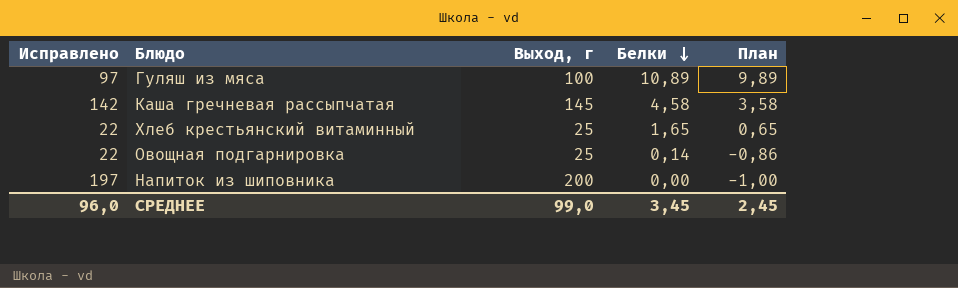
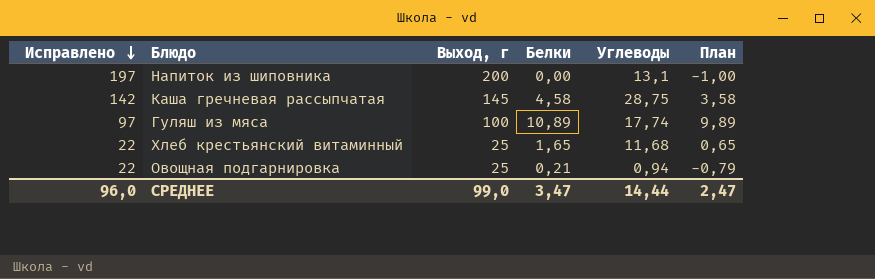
row order: Белки descending -> Исправлено descending
column Углеводы | position: none -> 5
Овощная подгарнировка | Белки: 0,14 -> 0,21
Овощная подгарнировка | План: -0,86 -> -0,79
СРЕДНЕЕ | Белки: 3,45 -> 3,47
СРЕДНЕЕ | План: 2,45 -> 2,47

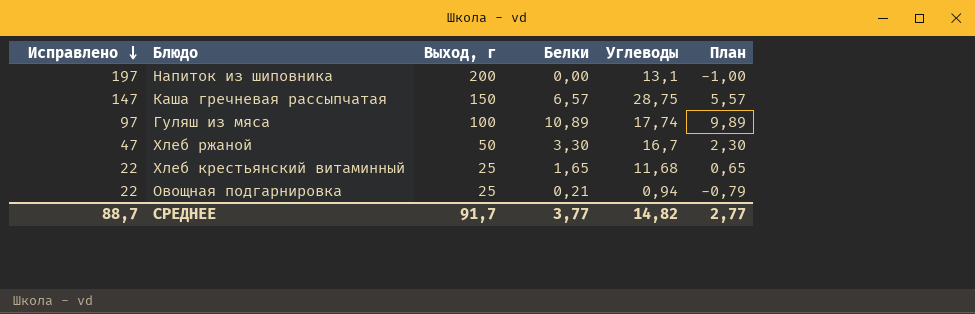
Каша гречневая рассыпчатая | Исправлено: 142 -> 147
Каша гречневая рассыпчатая | Выход, г: 145 -> 150
Каша гречневая рассыпчатая | Белки: 4,58 -> 6,57
Каша гречневая рассыпчатая | План: 3,58 -> 5,57
row Хлеб ржаной: none -> 47 | 50 | 3,30 | 16,7 | 2,30
СРЕДНЕЕ | Исправлено: 96,0 -> 88,7
СРЕДНЕЕ | Выход, г: 99,0 -> 91,7
СРЕДНЕЕ | Белки: 3,47 -> 3,77
СРЕДНЕЕ | Углеводы: 14,44 -> 14,82
СРЕДНЕЕ | План: 2,47 -> 2,77

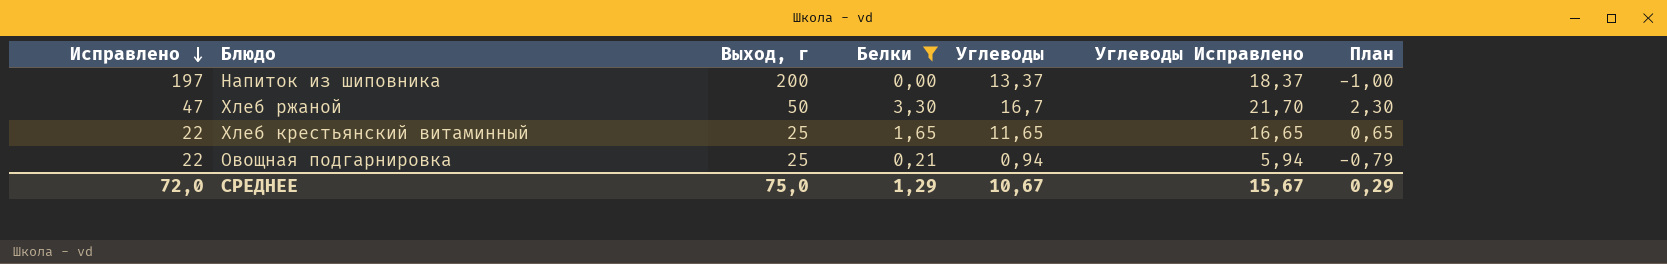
filter: none -> Белки <= 3,30
column Углеводы Исправлено | formula: none -> [Углеводы] + 5
Напиток из шиповника | Углеводы: 13,1 -> 13,37
Хлеб крестьянский витаминный | Углеводы: 11,68 -> 11,65
СРЕДНЕЕ | Исправлено: 88,7 -> 72,0
СРЕДНЕЕ | Выход, г: 91,7 -> 75,0
СРЕДНЕЕ | Белки: 3,77 -> 1,29
СРЕДНЕЕ | Углеводы: 14,82 -> 10,67
СРЕДНЕЕ | План: 2,77 -> 0,29

